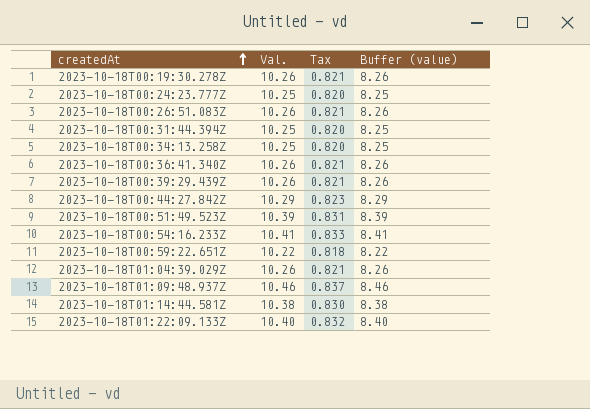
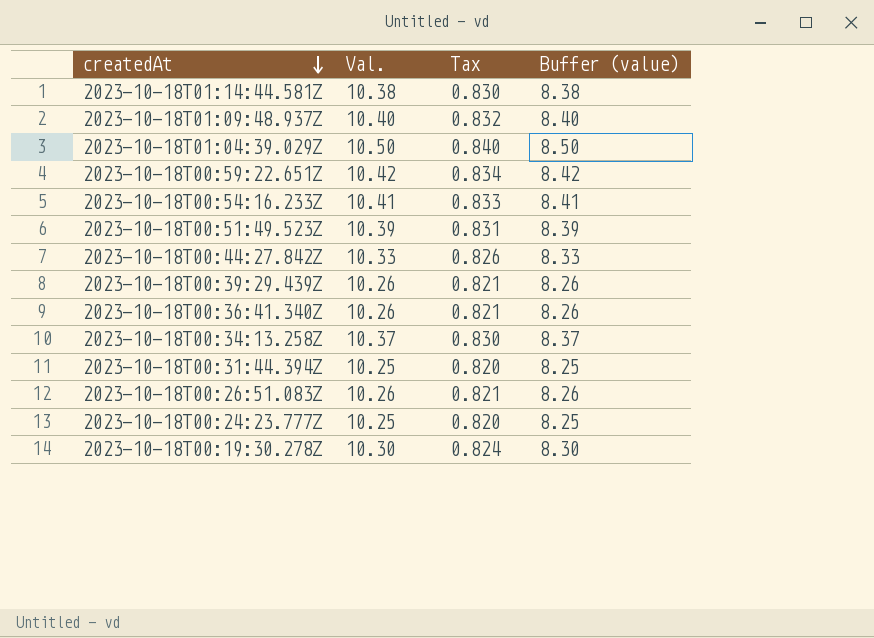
row order: createdAt ascending -> createdAt descending
row 2023-10-18T01:22:09.133Z: 10.40 | 0.832 | 8.40 -> none
2023-10-18T01:09:48.937Z | Val.: 10.46 -> 10.40
2023-10-18T01:09:48.937Z | Tax: 0.837 -> 0.832
2023-10-18T01:09:48.937Z | Buffer (value): 8.46 -> 8.40
2023-10-18T01:04:39.029Z | Val.: 10.26 -> 10.50
2023-10-18T01:04:39.029Z | Tax: 0.821 -> 0.840
2023-10-18T01:04:39.029Z | Buffer (value): 8.26 -> 8.50
2023-10-18T00:59:22.651Z | Val.: 10.22 -> 10.42
2023-10-18T00:59:22.651Z | Tax: 0.818 -> 0.834
2023-10-18T00:59:22.651Z | Buffer (value): 8.22 -> 8.42
2023-10-18T00:44:27.842Z | Val.: 10.29 -> 10.33
2023-10-18T00:44:27.842Z | Tax: 0.823 -> 0.826
2023-10-18T00:44:27.842Z | Buffer (value): 8.29 -> 8.33
2023-10-18T00:34:13.258Z | Val.: 10.25 -> 10.37
2023-10-18T00:34:13.258Z | Tax: 0.820 -> 0.830
2023-10-18T00:34:13.258Z | Buffer (value): 8.25 -> 8.37
2023-10-18T00:19:30.278Z | Val.: 10.26 -> 10.30
2023-10-18T00:19:30.278Z | Tax: 0.821 -> 0.824
2023-10-18T00:19:30.278Z | Buffer (value): 8.26 -> 8.30

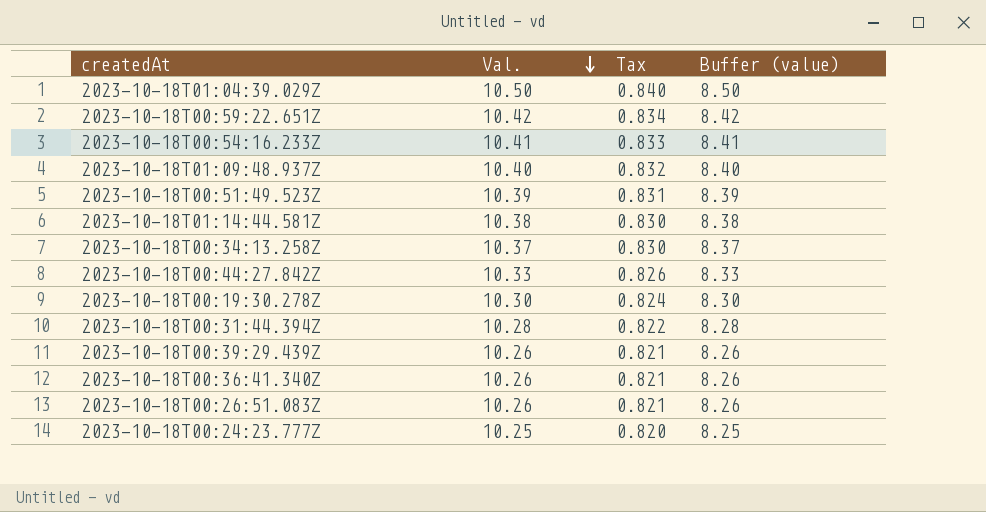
row order: createdAt descending -> Val. descending
2023-10-18T00:31:44.394Z | Val.: 10.25 -> 10.28
2023-10-18T00:31:44.394Z | Tax: 0.820 -> 0.822
2023-10-18T00:31:44.394Z | Buffer (value): 8.25 -> 8.28

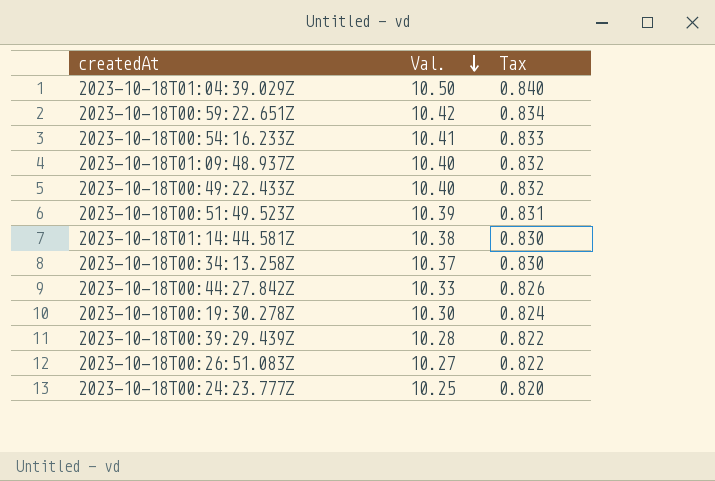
column Buffer (value) | formula: [Val.] - 2 -> none
row 2023-10-18T00:31:44.394Z: 10.28 | 0.822 | 8.28 -> none
row 2023-10-18T00:36:41.340Z: 10.26 | 0.821 | 8.26 -> none
row 2023-10-18T00:49:22.433Z: none -> 10.40 | 0.832
2023-10-18T00:39:29.439Z | Val.: 10.26 -> 10.28
2023-10-18T00:39:29.439Z | Tax: 0.821 -> 0.822
2023-10-18T00:26:51.083Z | Val.: 10.26 -> 10.27
2023-10-18T00:26:51.083Z | Tax: 0.821 -> 0.822

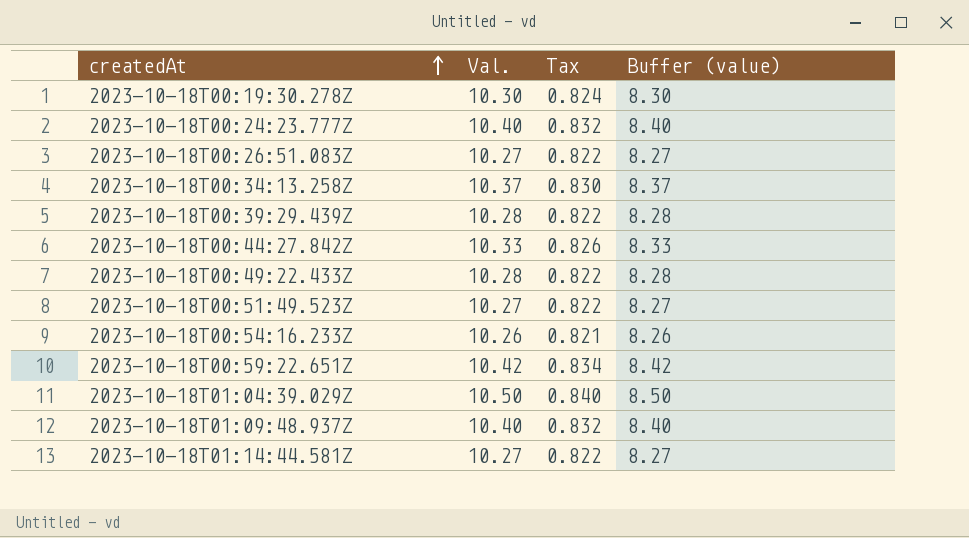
row order: Val. descending -> createdAt ascending
column Buffer (value) | formula: none -> [Val.] - 2
2023-10-18T00:24:23.777Z | Val.: 10.25 -> 10.40
2023-10-18T00:24:23.777Z | Tax: 0.820 -> 0.832
2023-10-18T00:49:22.433Z | Val.: 10.40 -> 10.28
2023-10-18T00:49:22.433Z | Tax: 0.832 -> 0.822
2023-10-18T00:51:49.523Z | Val.: 10.39 -> 10.27
2023-10-18T00:51:49.523Z | Tax: 0.831 -> 0.822
2023-10-18T00:54:16.233Z | Val.: 10.41 -> 10.26
2023-10-18T00:54:16.233Z | Tax: 0.833 -> 0.821
2023-10-18T01:14:44.581Z | Val.: 10.38 -> 10.27
2023-10-18T01:14:44.581Z | Tax: 0.830 -> 0.822

